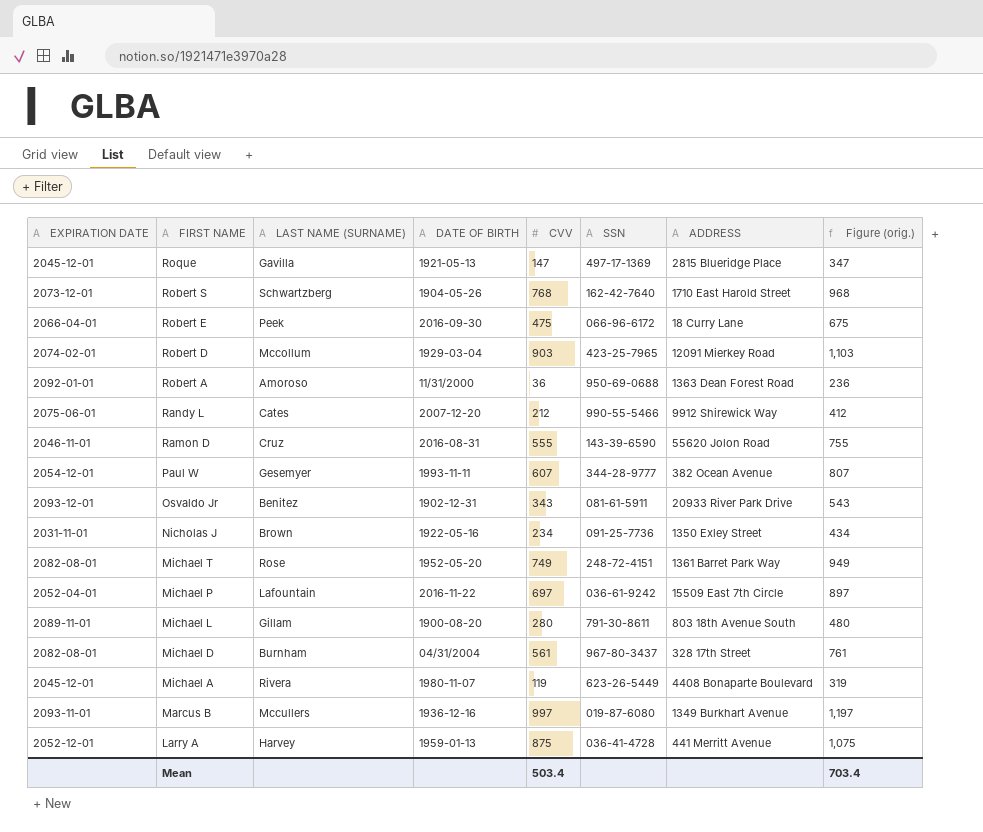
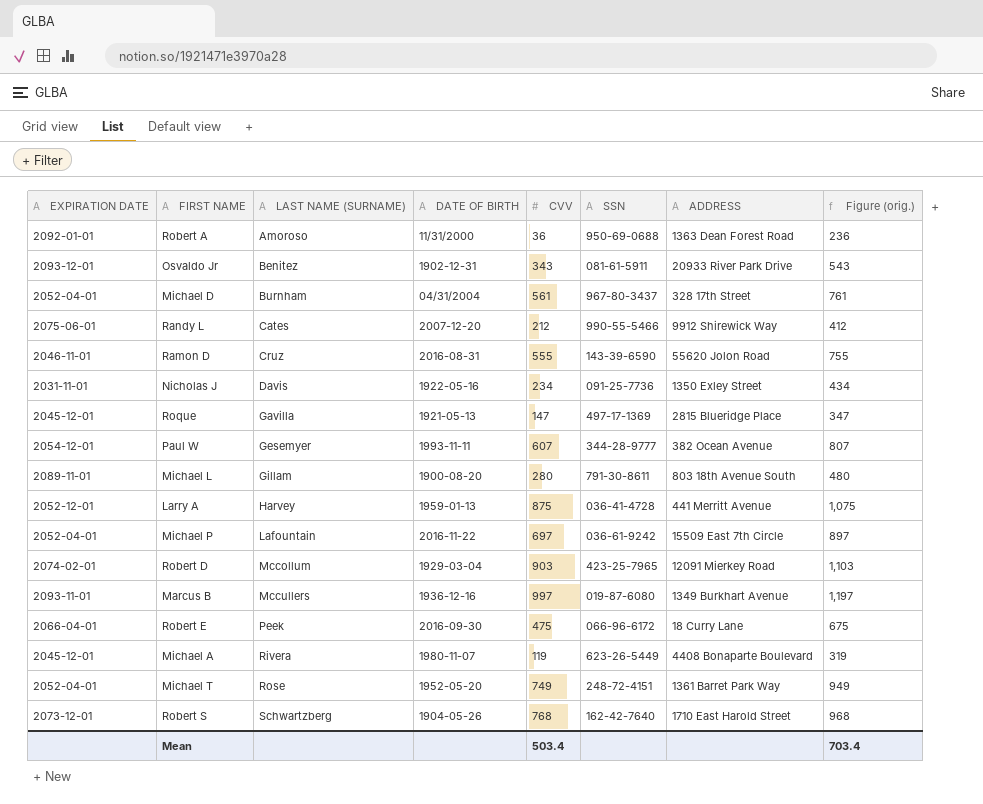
row order: FIRST NAME descending -> LAST NAME (SURNAME) ascending
Michael D | EXPIRATION DATE: 2082-08-01 -> 2052-04-01
Nicholas J | LAST NAME (SURNAME): Brown -> Davis
Michael T | EXPIRATION DATE: 2082-08-01 -> 2052-04-01

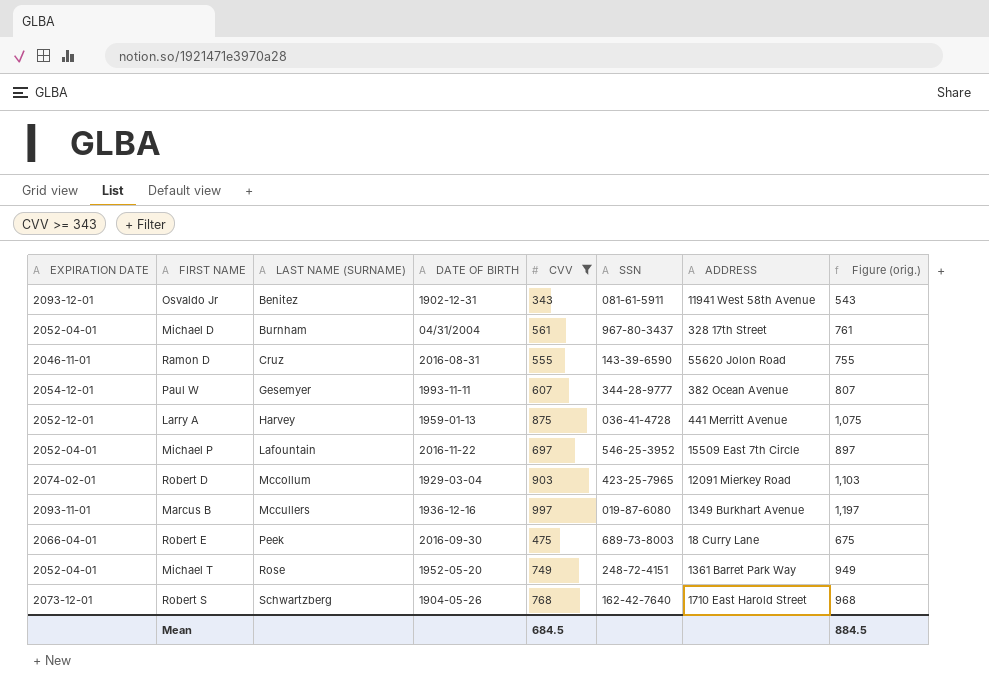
filter: none -> CVV >= 343
Osvaldo Jr | ADDRESS: 20933 River Park Drive -> 11941 West 58th Avenue
Michael P | SSN: 036-61-9242 -> 546-25-3952
Robert E | SSN: 066-96-6172 -> 689-73-8003
Mean | CVV: 503.4 -> 684.5
Mean | Figure (orig.): 703.4 -> 884.5

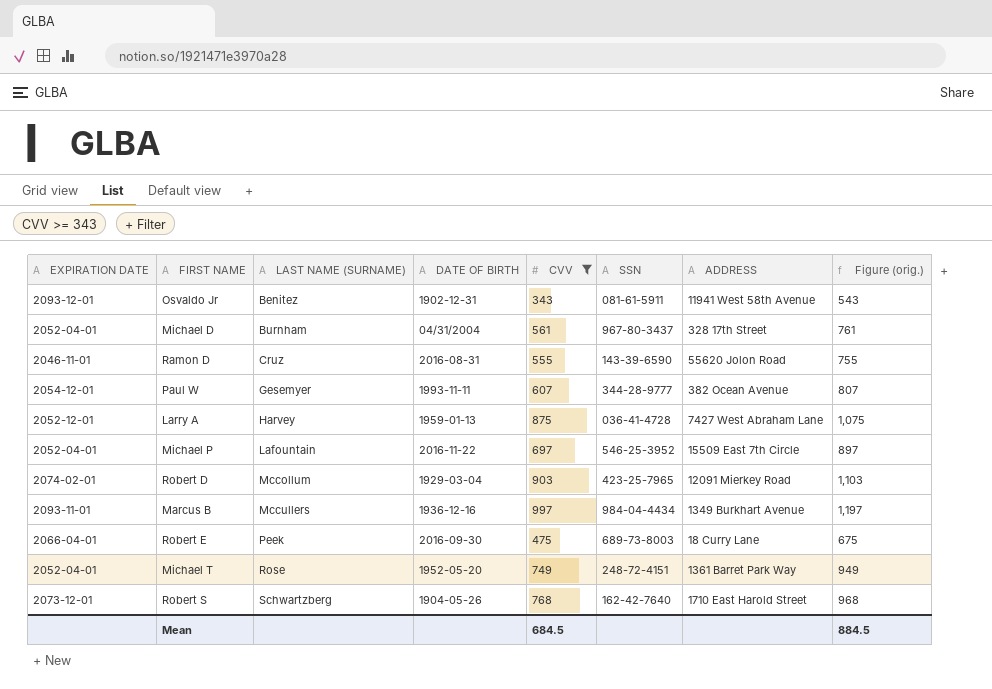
Larry A | ADDRESS: 441 Merritt Avenue -> 7427 West Abraham Lane
Marcus B | SSN: 019-87-6080 -> 984-04-4434

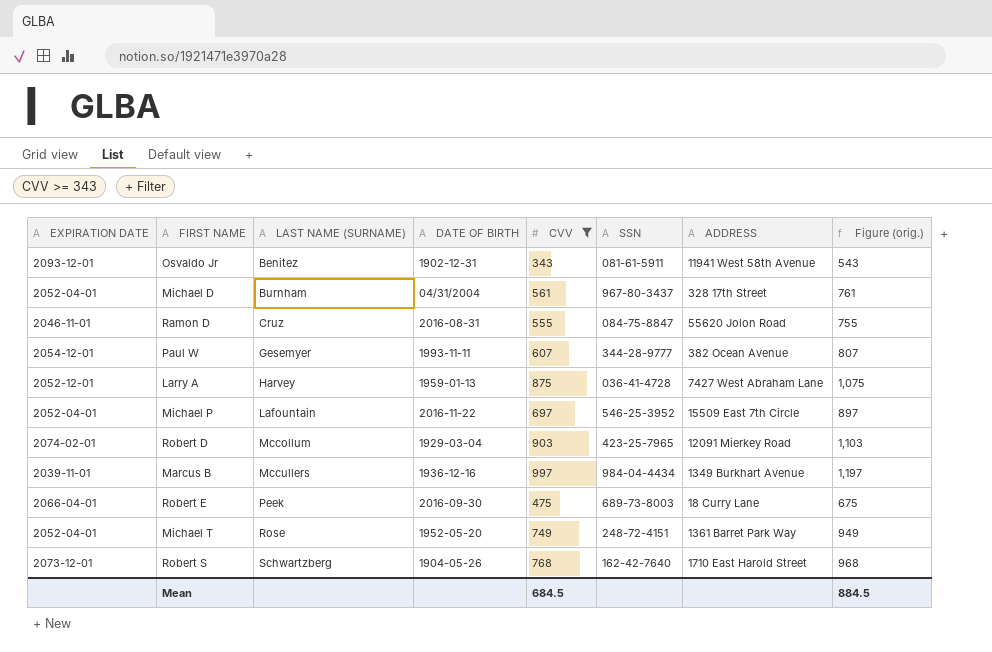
Ramon D | SSN: 143-39-6590 -> 084-75-8847
Marcus B | EXPIRATION DATE: 2093-11-01 -> 2039-11-01

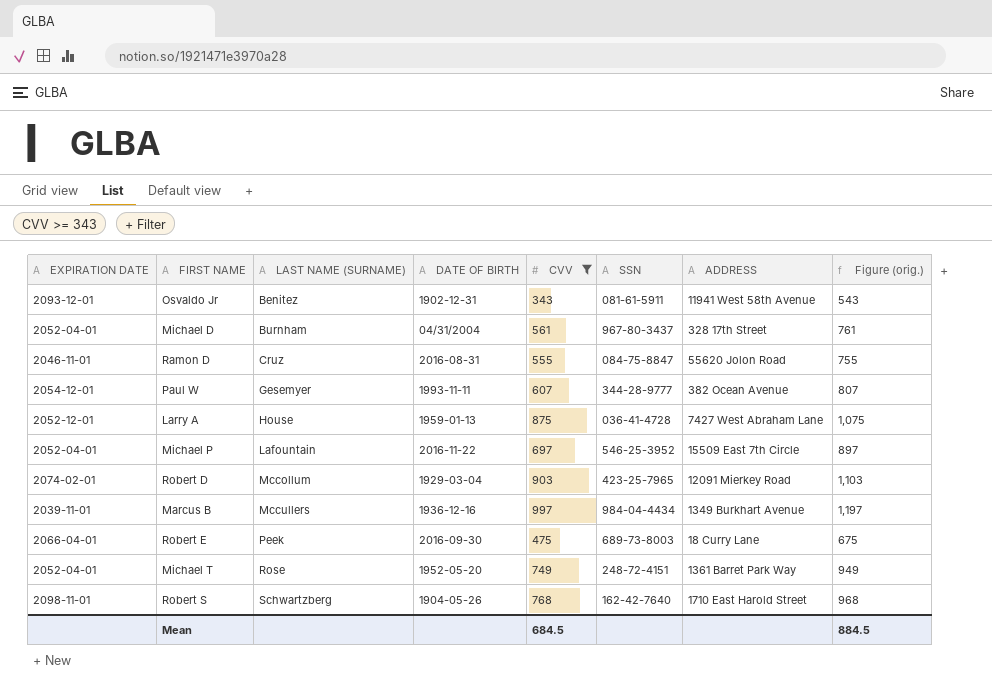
Larry A | LAST NAME (SURNAME): Harvey -> House
Robert S | EXPIRATION DATE: 2073-12-01 -> 2098-11-01

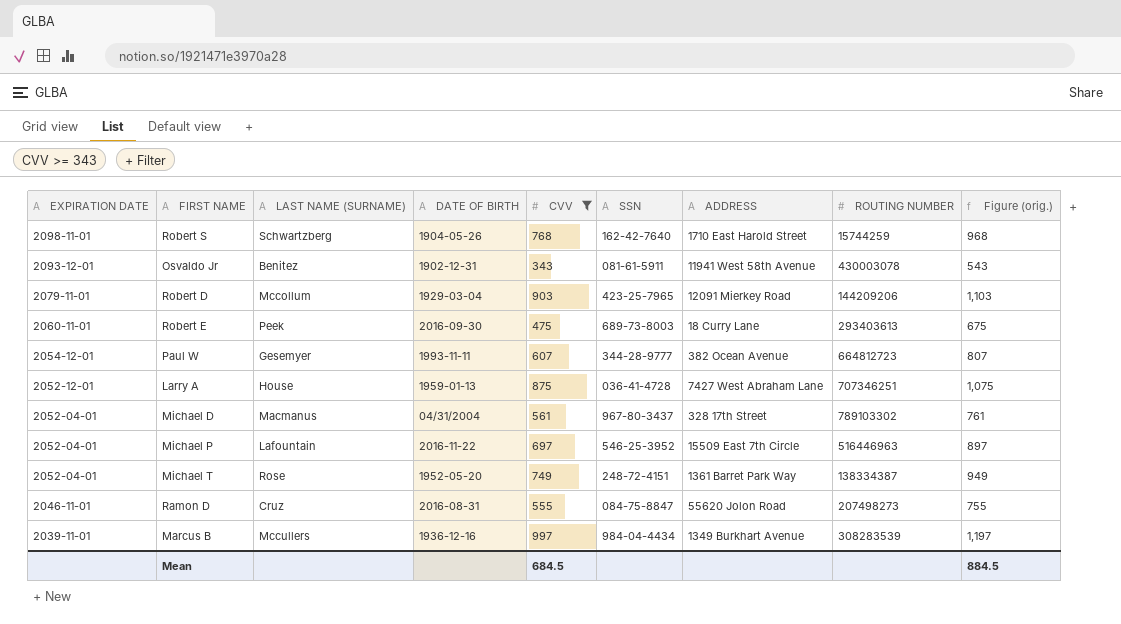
row order: LAST NAME (SURNAME) ascending -> EXPIRATION DATE descending
column ROUTING NUMBER | position: none -> 8
Robert D | EXPIRATION DATE: 2074-02-01 -> 2079-11-01
Robert E | EXPIRATION DATE: 2066-04-01 -> 2060-11-01
Michael D | LAST NAME (SURNAME): Burnham -> Macmanus

